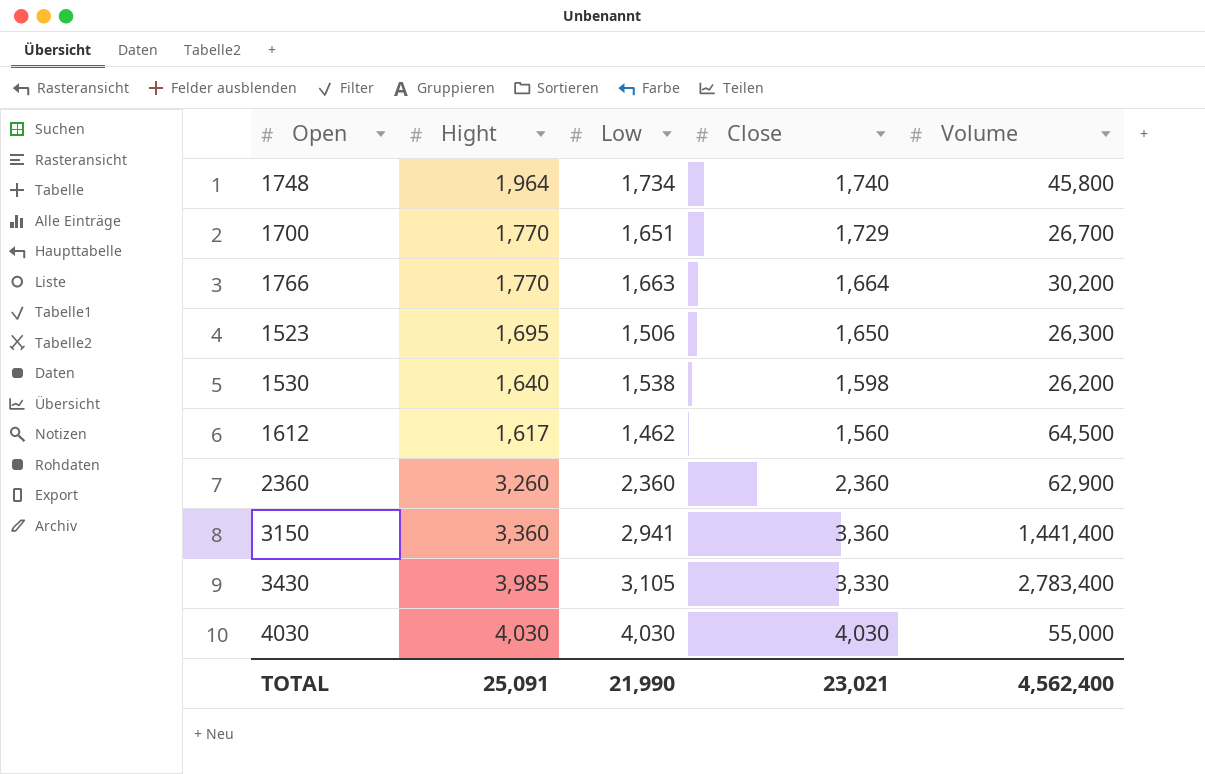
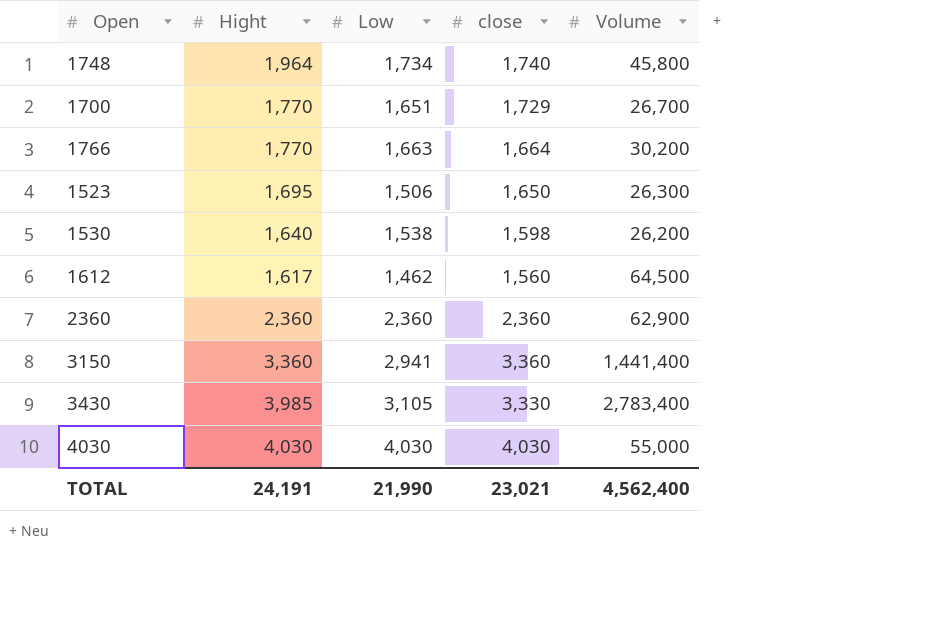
column name: Close -> close
2360 | Hight: 3,260 -> 2,360
TOTAL | Hight: 25,091 -> 24,191

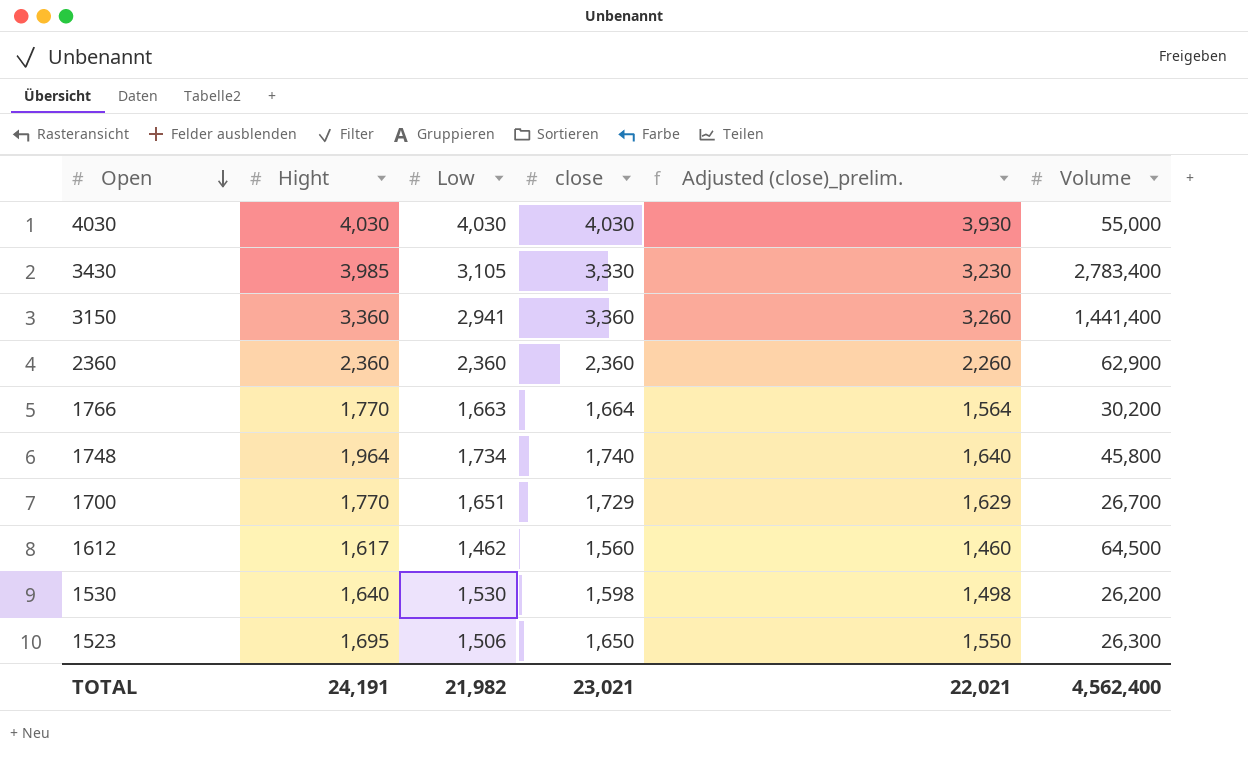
row order: none -> Open descending
column Adjusted (close)_prelim. | formula: none -> [close] - 100
1530 | Low: 1,538 -> 1,530
TOTAL | Low: 21,990 -> 21,982

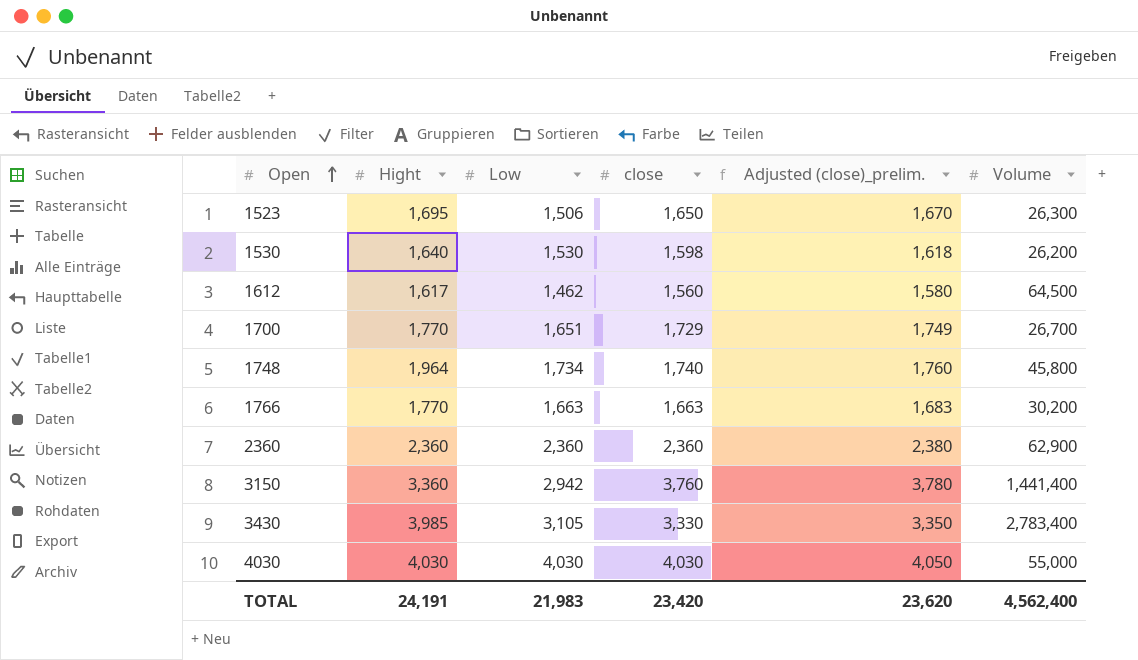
row order: Open descending -> Open ascending
column Adjusted (close)_prelim. | formula: [close] - 100 -> [close] + 20
1766 | close: 1,664 -> 1,663
3150 | Low: 2,941 -> 2,942
3150 | close: 3,360 -> 3,760
TOTAL | Low: 21,982 -> 21,983
TOTAL | close: 23,021 -> 23,420
TOTAL | Adjusted (close)_prelim.: 22,021 -> 23,620

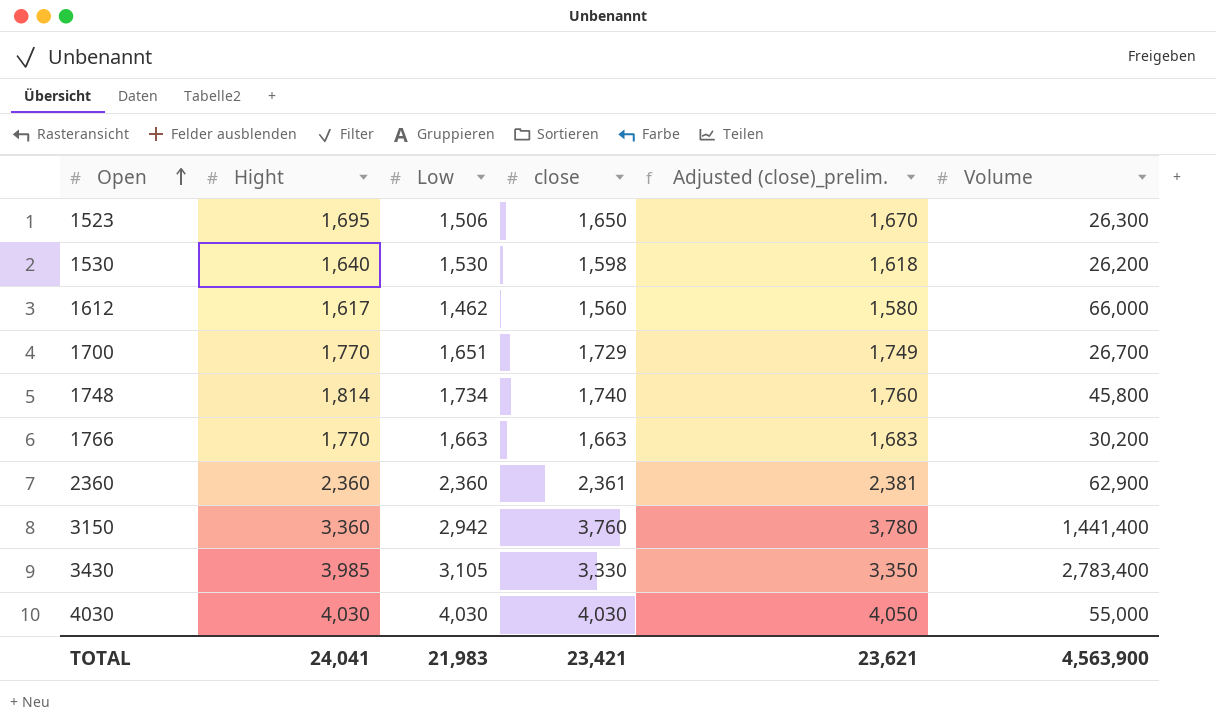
1612 | Volume: 64,500 -> 66,000
1748 | Hight: 1,964 -> 1,814
2360 | close: 2,360 -> 2,361
2360 | Adjusted (close)_prelim.: 2,380 -> 2,381
TOTAL | Hight: 24,191 -> 24,041
TOTAL | close: 23,420 -> 23,421
TOTAL | Adjusted (close)_prelim.: 23,620 -> 23,621
TOTAL | Volume: 4,562,400 -> 4,563,900

